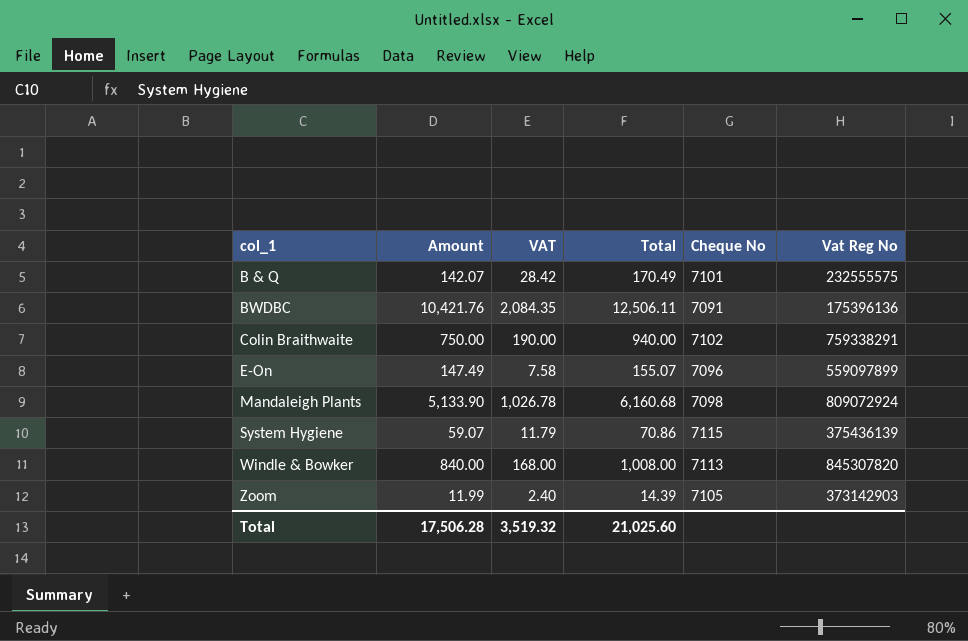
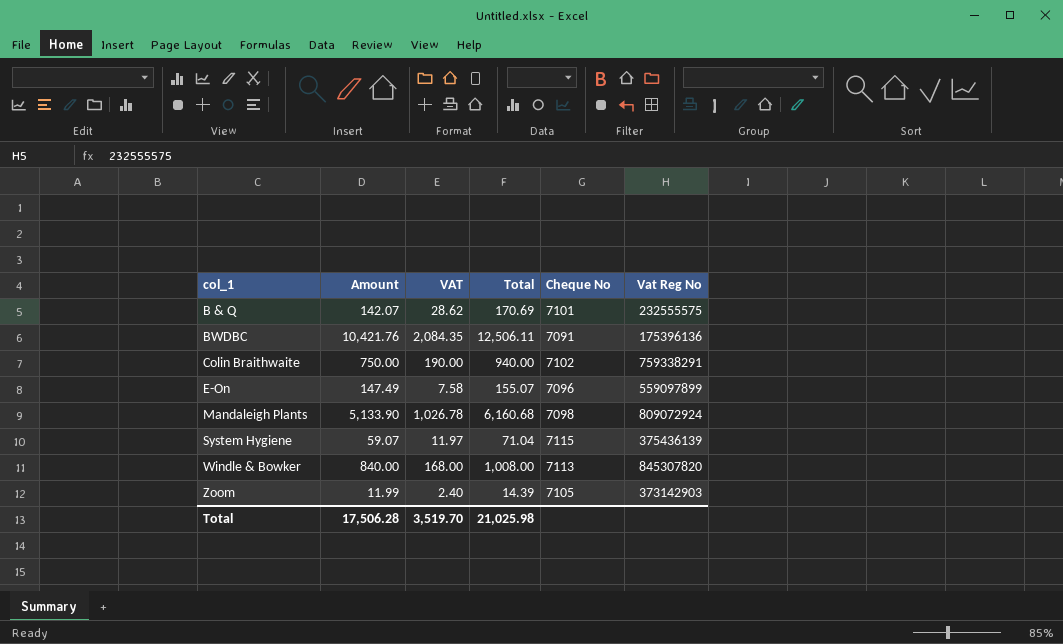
B & Q | VAT: 28.42 -> 28.62
B & Q | Total: 170.49 -> 170.69
System Hygiene | VAT: 11.79 -> 11.97
System Hygiene | Total: 70.86 -> 71.04
Total | VAT: 3,519.32 -> 3,519.70
Total | Total: 21,025.60 -> 21,025.98

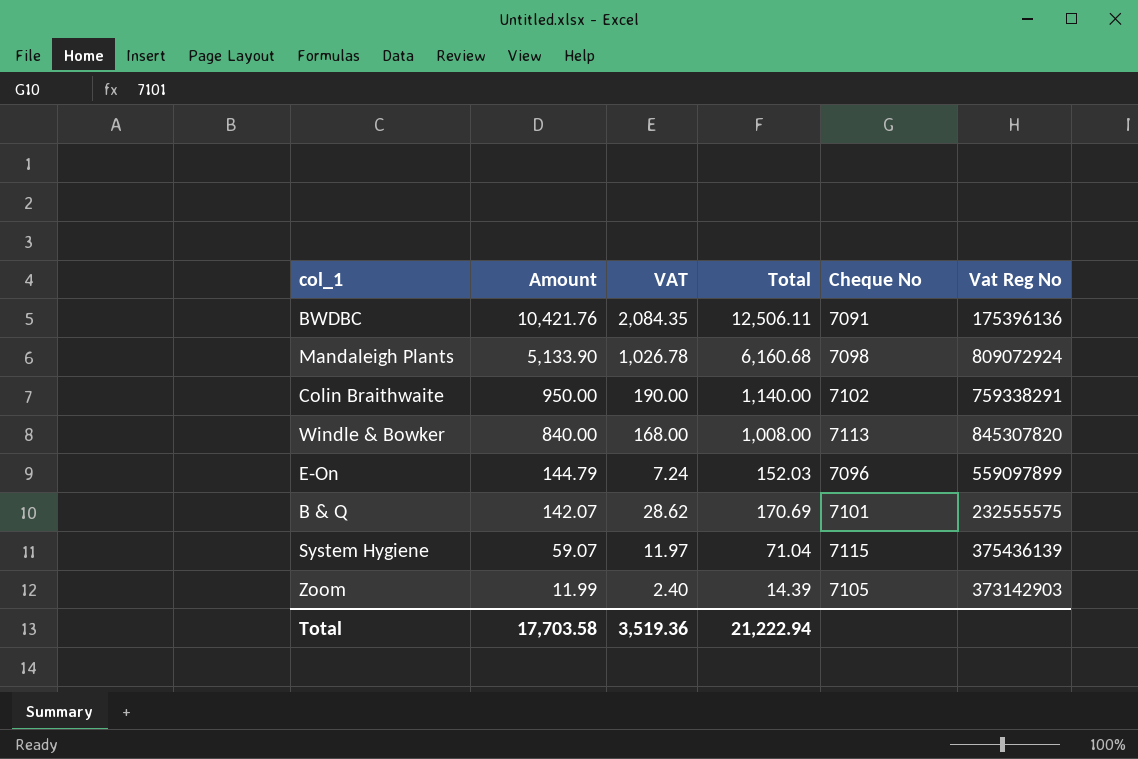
row order: col_1 ascending -> Amount descending
Colin Braithwaite | Amount: 750.00 -> 950.00
Colin Braithwaite | Total: 940.00 -> 1,140.00
E-On | Amount: 147.49 -> 144.79
E-On | VAT: 7.58 -> 7.24
E-On | Total: 155.07 -> 152.03
Total | Amount: 17,506.28 -> 17,703.58
Total | VAT: 3,519.70 -> 3,519.36
Total | Total: 21,025.98 -> 21,222.94

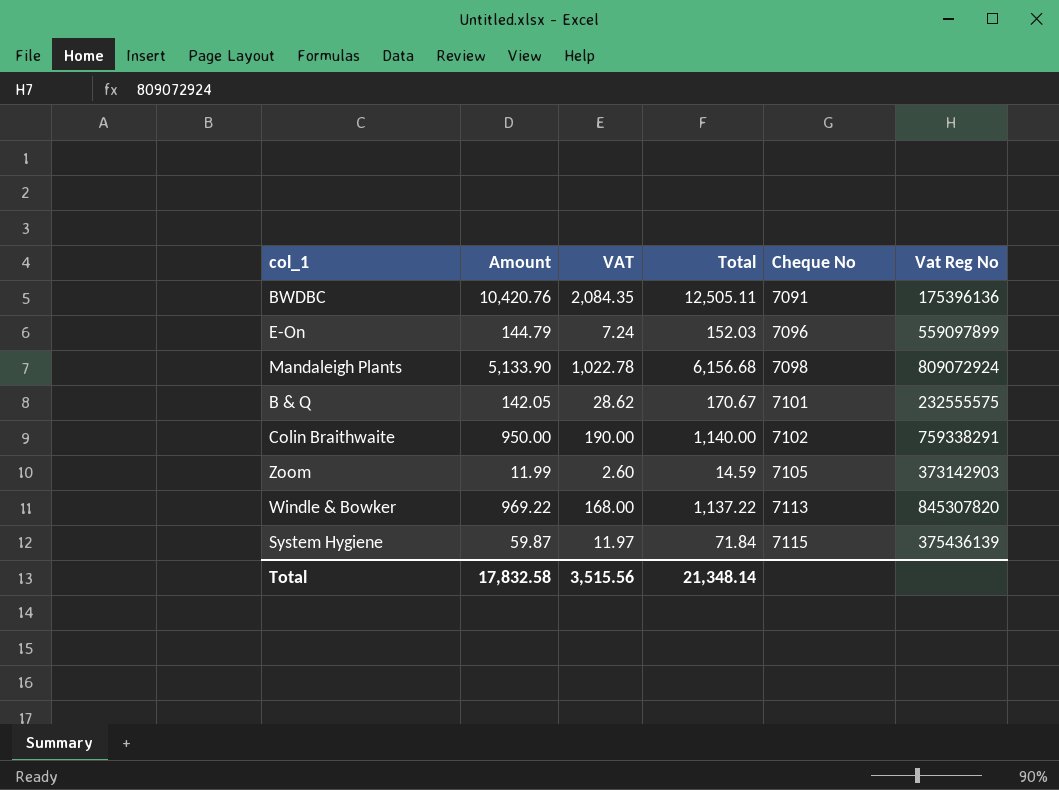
row order: Amount descending -> Cheque No ascending
BWDBC | Amount: 10,421.76 -> 10,420.76
BWDBC | Total: 12,506.11 -> 12,505.11
Mandaleigh Plants | VAT: 1,026.78 -> 1,022.78
Mandaleigh Plants | Total: 6,160.68 -> 6,156.68
B & Q | Amount: 142.07 -> 142.05
B & Q | Total: 170.69 -> 170.67
Zoom | VAT: 2.40 -> 2.60
Zoom | Total: 14.39 -> 14.59
Windle & Bowker | Amount: 840.00 -> 969.22
Windle & Bowker | Total: 1,008.00 -> 1,137.22
System Hygiene | Amount: 59.07 -> 59.87
System Hygiene | Total: 71.04 -> 71.84
Total | Amount: 17,703.58 -> 17,832.58
Total | VAT: 3,519.36 -> 3,515.56
Total | Total: 21,222.94 -> 21,348.14

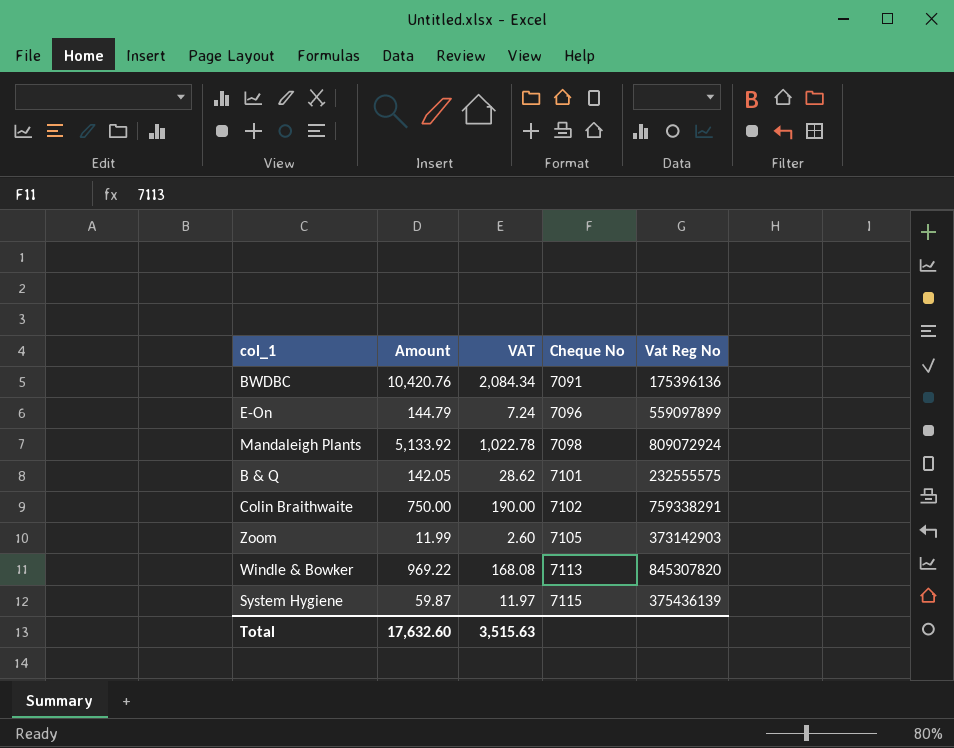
column Total | formula: [Amount] + [VAT] -> none
BWDBC | VAT: 2,084.35 -> 2,084.34
Mandaleigh Plants | Amount: 5,133.90 -> 5,133.92
Colin Braithwaite | Amount: 950.00 -> 750.00
Windle & Bowker | VAT: 168.00 -> 168.08
Total | Amount: 17,832.58 -> 17,632.60
Total | VAT: 3,515.56 -> 3,515.63

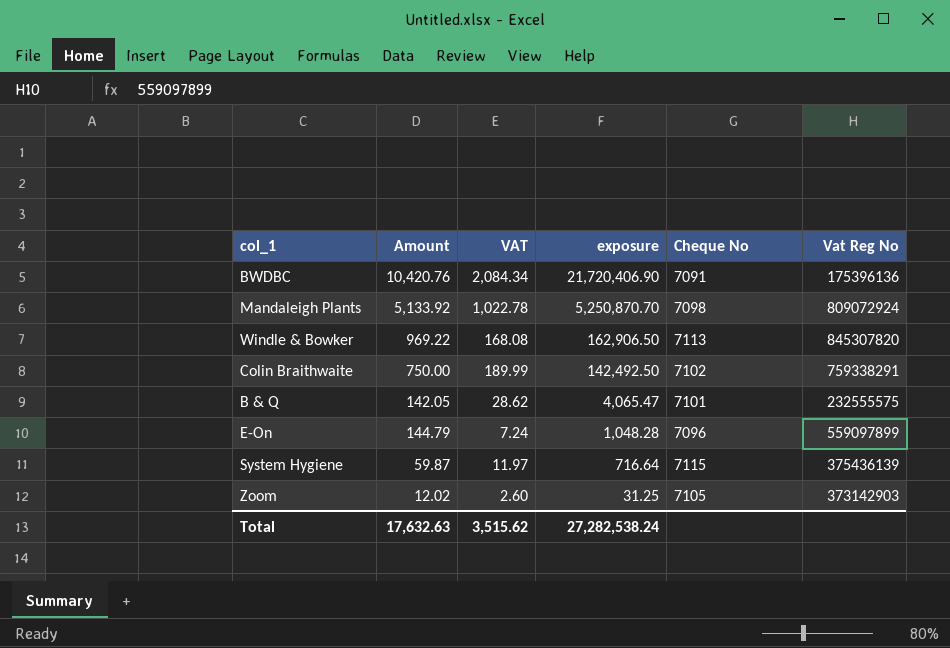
row order: Cheque No ascending -> exposure descending
column exposure | formula: none -> [Amount] * [VAT]
Colin Braithwaite | VAT: 190.00 -> 189.99
Zoom | Amount: 11.99 -> 12.02
Total | Amount: 17,632.60 -> 17,632.63
Total | VAT: 3,515.63 -> 3,515.62

